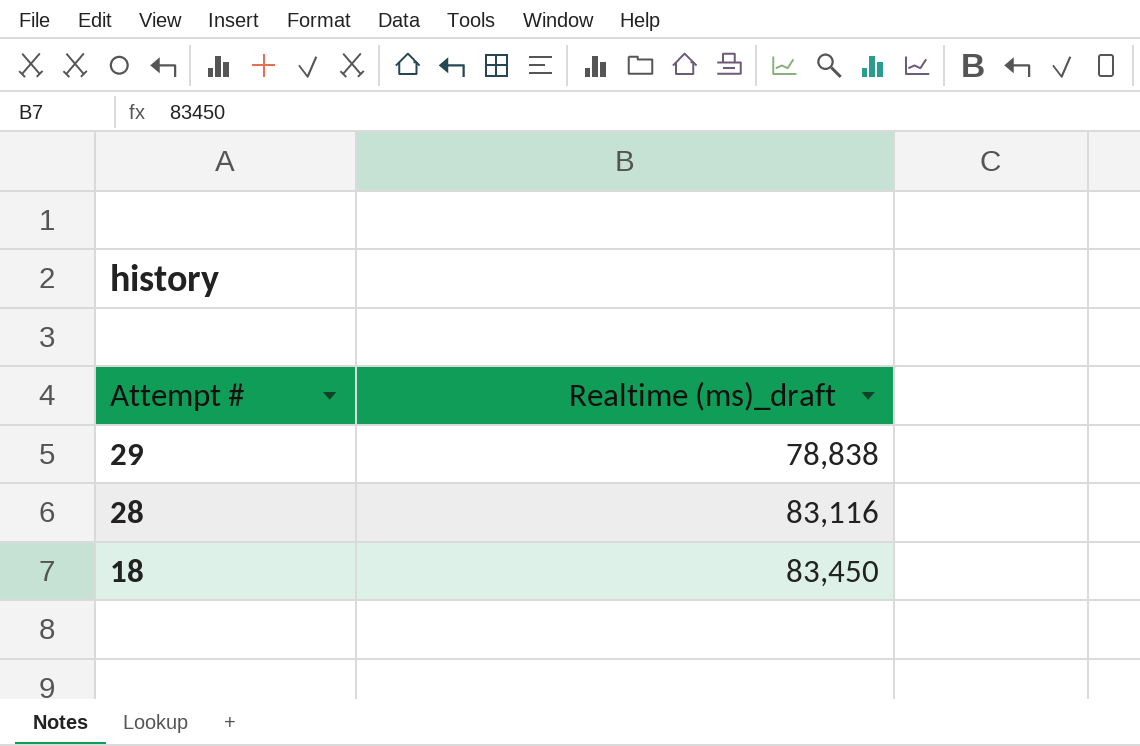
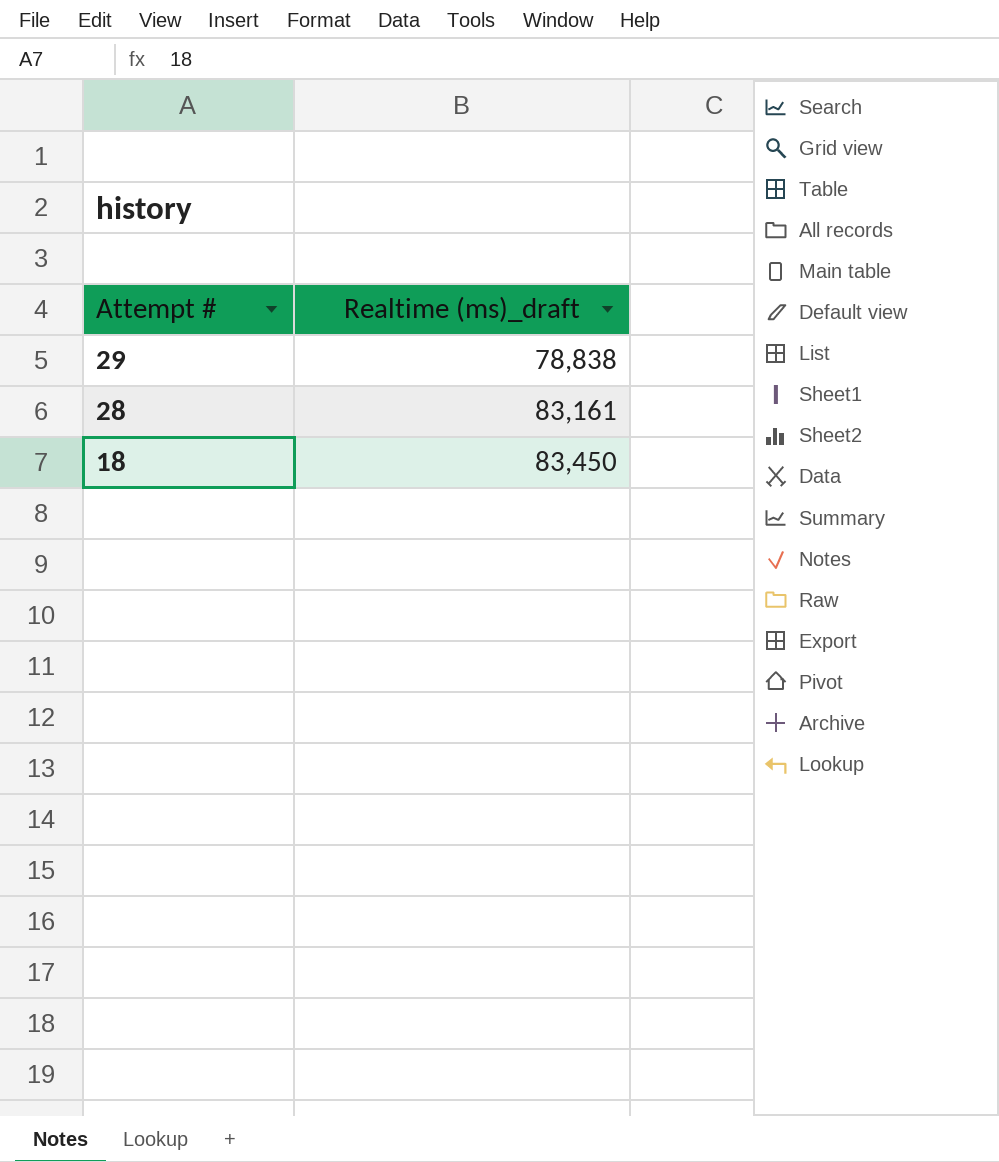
28 | Realtime (ms)_draft: 83,116 -> 83,161

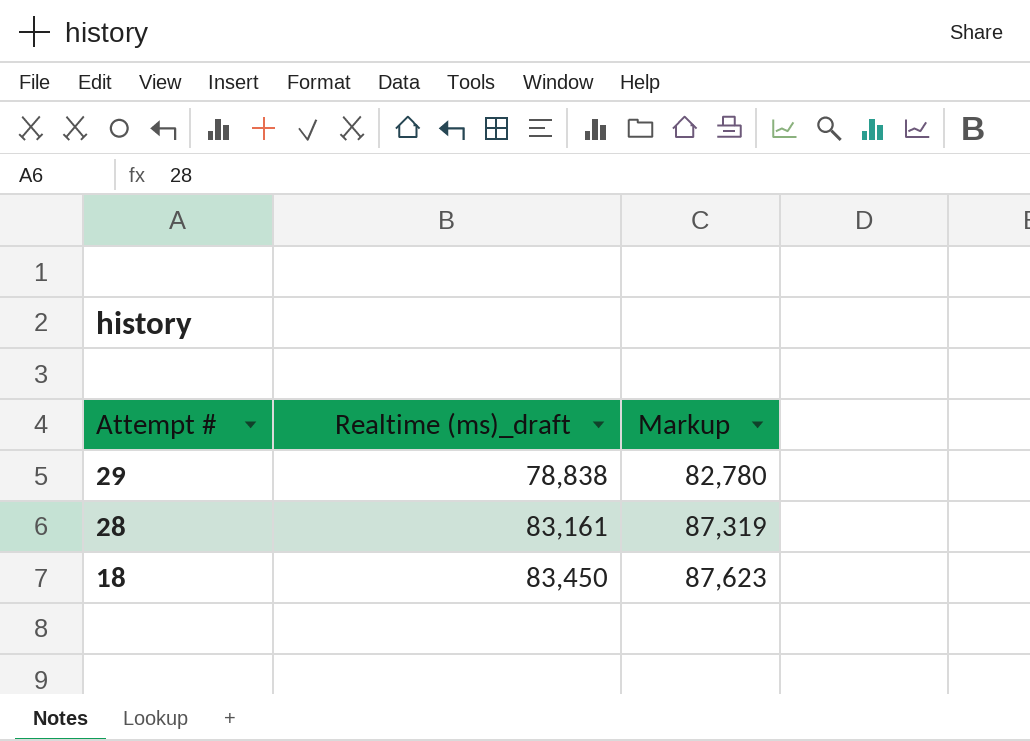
column Markup | formula: none -> [Realtime (ms)_draft] * 1.05

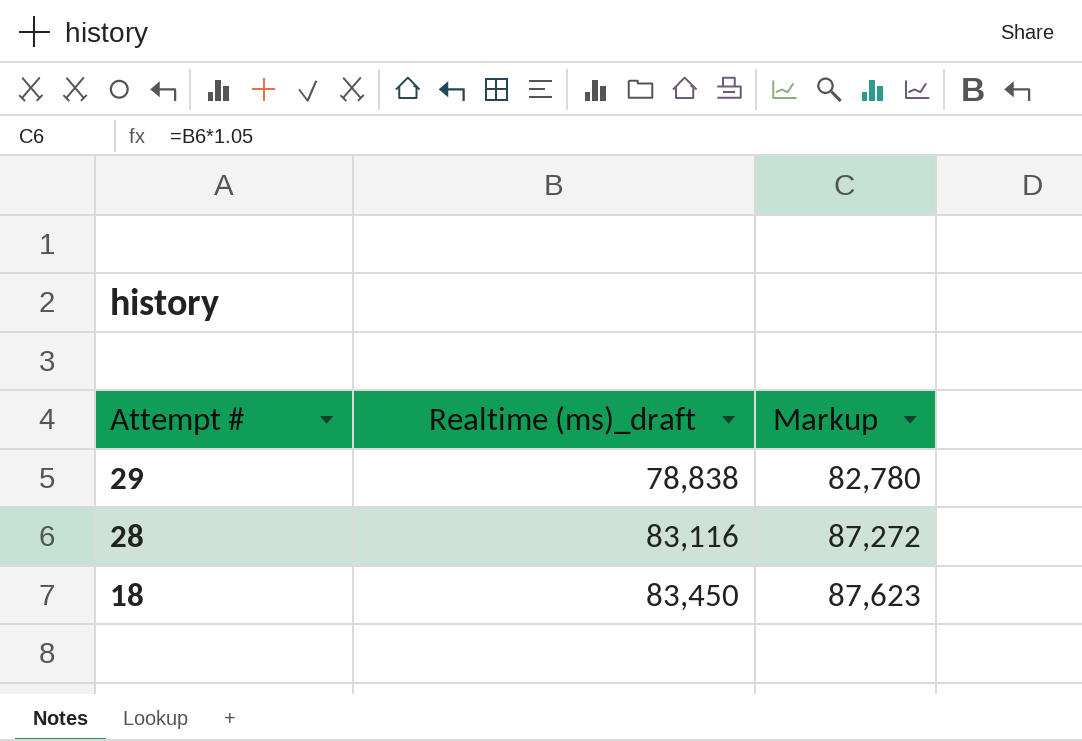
28 | Realtime (ms)_draft: 83,161 -> 83,116
28 | Markup: 87,319 -> 87,272

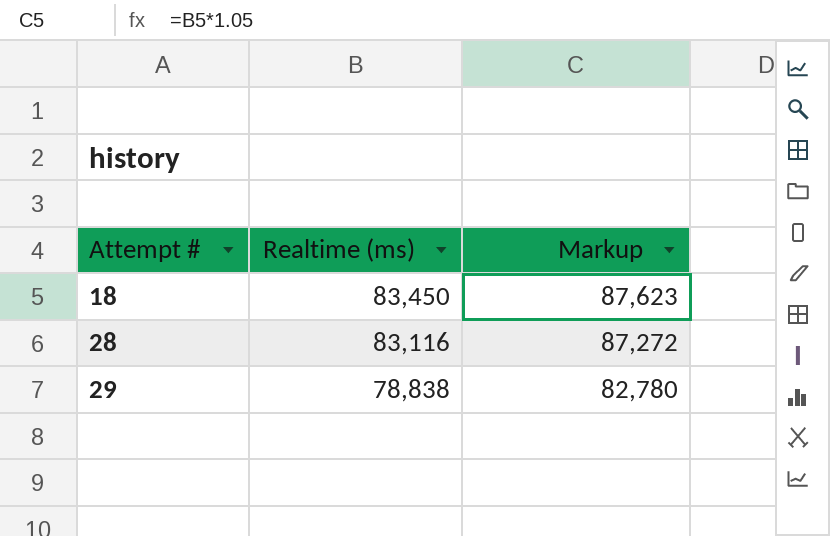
row order: Attempt # descending -> Attempt # ascending
column name: Realtime (ms)_draft -> Realtime (ms)

